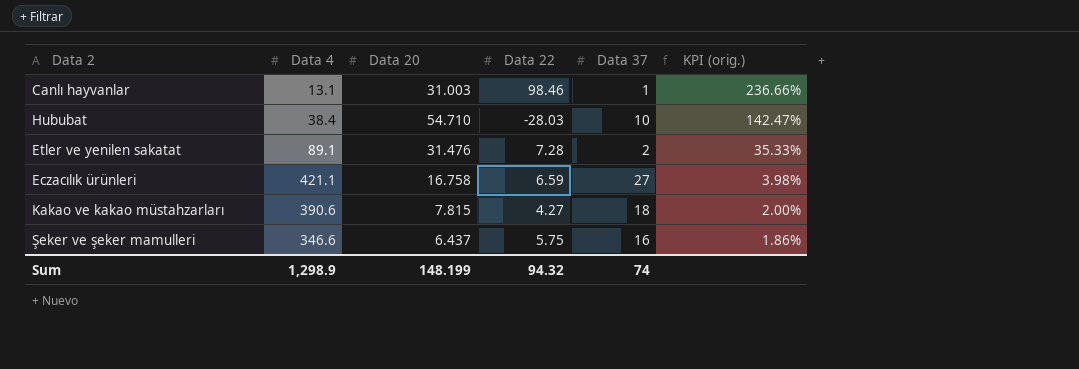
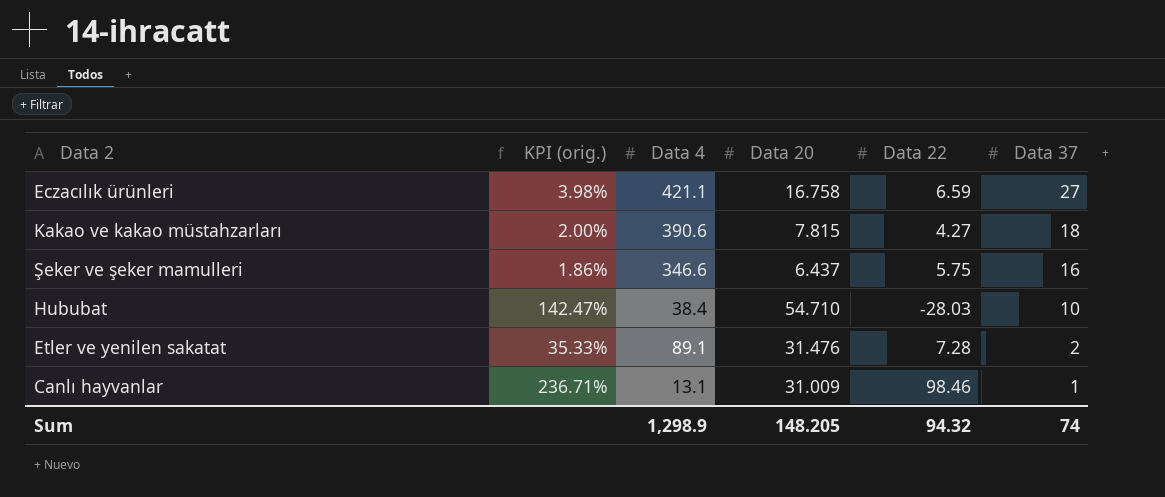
row order: KPI (orig.) descending -> Data 37 descending
column KPI (orig.) | position: 6 -> 2
Canlı hayvanlar | KPI (orig.): 236.66% -> 236.71%
Canlı hayvanlar | Data 20: 31.003 -> 31.009
Sum | Data 20: 148.199 -> 148.205

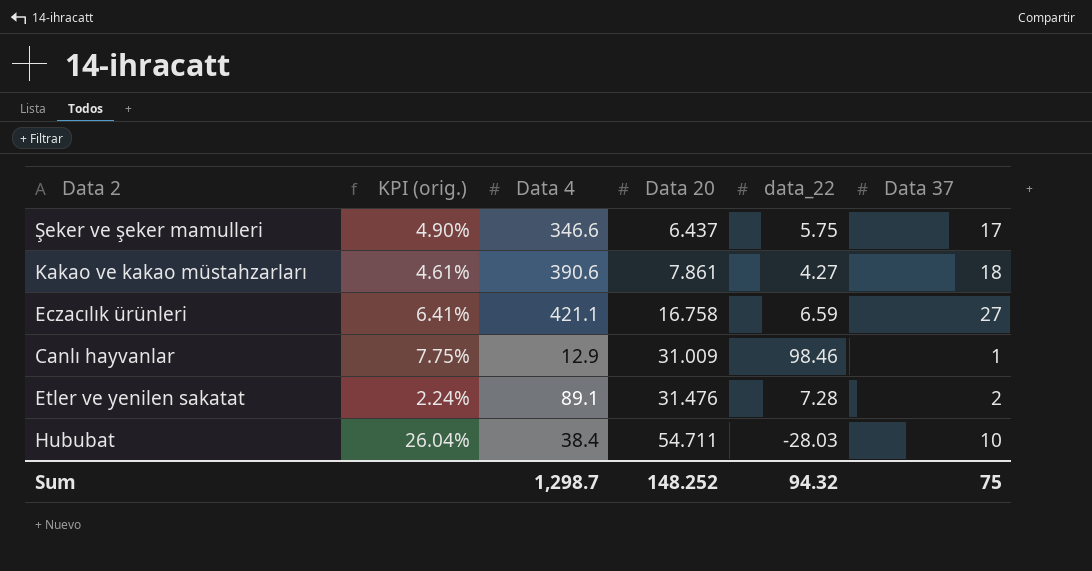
row order: Data 37 descending -> Data 20 ascending
column KPI (orig.) | formula: [Data 20] / [Data 4] -> [Data 37] / [Data 4]
column name: Data 22 -> data_22
Şeker ve şeker mamulleri | Data 37: 16 -> 17
Kakao ve kakao müstahzarları | Data 20: 7.815 -> 7.861
Canlı hayvanlar | Data 4: 13.1 -> 12.9
Hububat | Data 20: 54.710 -> 54.711
Sum | Data 4: 1,298.9 -> 1,298.7
Sum | Data 20: 148.205 -> 148.252
Sum | Data 37: 74 -> 75

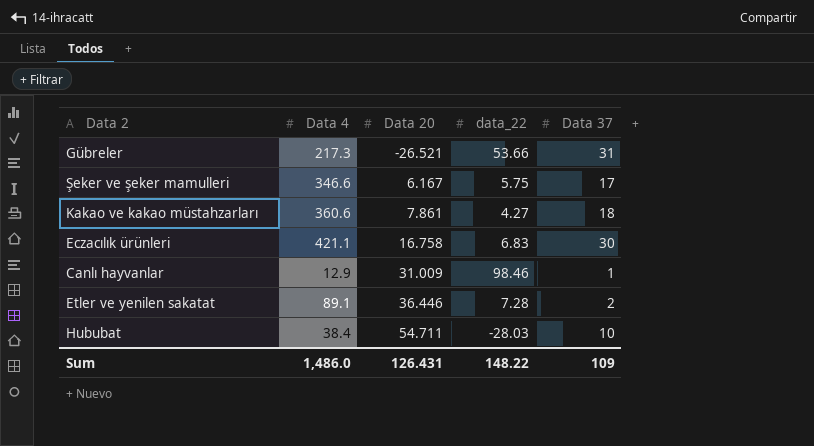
column KPI (orig.) | formula: [Data 37] / [Data 4] -> none
row Gübreler: none -> 217.3 | -26.521 | 53.66 | 31
Şeker ve şeker mamulleri | Data 20: 6.437 -> 6.167
Kakao ve kakao müstahzarları | Data 4: 390.6 -> 360.6
Eczacılık ürünleri | data_22: 6.59 -> 6.83
Eczacılık ürünleri | Data 37: 27 -> 30
Etler ve yenilen sakatat | Data 20: 31.476 -> 36.446
Sum | Data 4: 1,298.7 -> 1,486.0
Sum | Data 20: 148.252 -> 126.431
Sum | data_22: 94.32 -> 148.22
Sum | Data 37: 75 -> 109

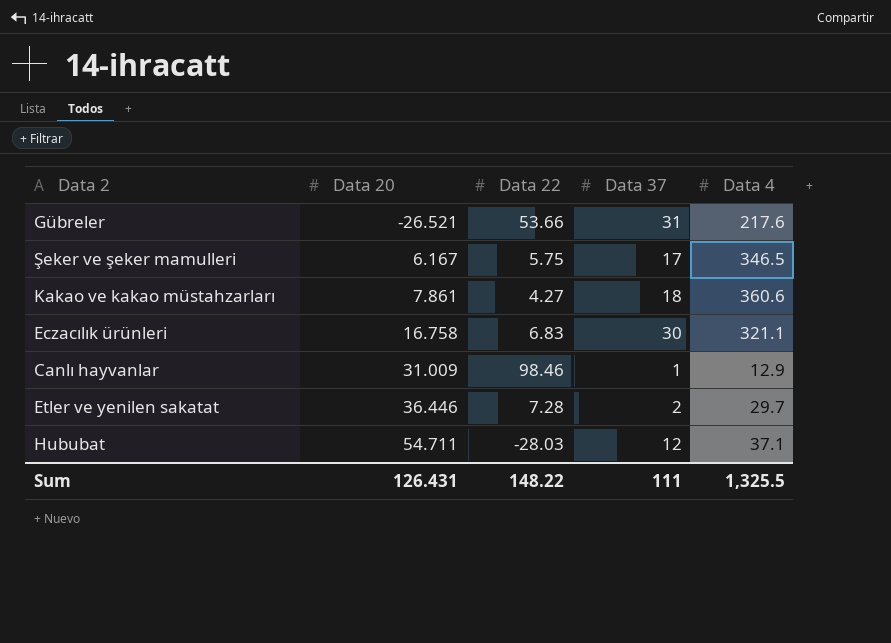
column name: data_22 -> Data 22
column Data 4 | position: 2 -> 5
Gübreler | Data 4: 217.3 -> 217.6
Şeker ve şeker mamulleri | Data 4: 346.6 -> 346.5
Eczacılık ürünleri | Data 4: 421.1 -> 321.1
Etler ve yenilen sakatat | Data 4: 89.1 -> 29.7
Hububat | Data 37: 10 -> 12
Hububat | Data 4: 38.4 -> 37.1
Sum | Data 37: 109 -> 111
Sum | Data 4: 1,486.0 -> 1,325.5

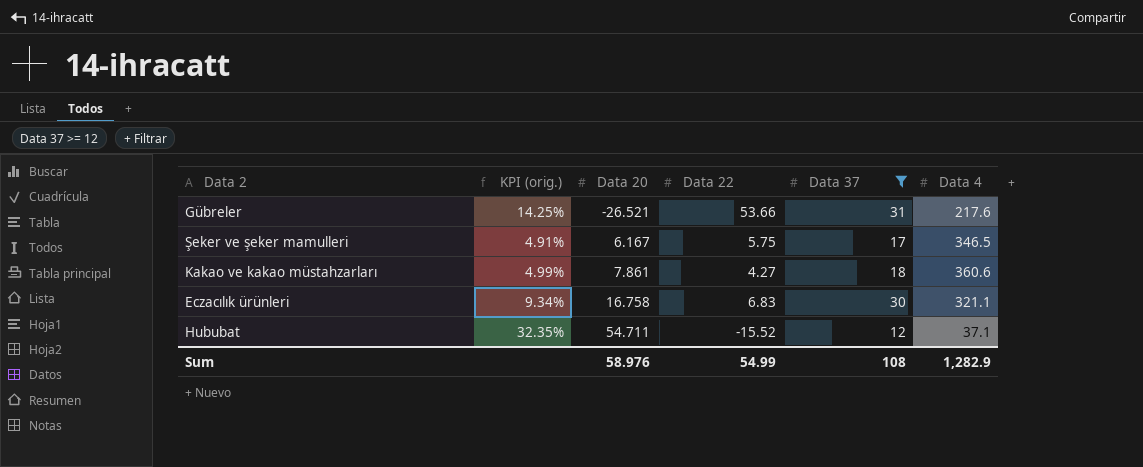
filter: none -> Data 37 >= 12
column KPI (orig.) | formula: none -> [Data 37] / [Data 4]
Hububat | Data 22: -28.03 -> -15.52
Sum | Data 20: 126.431 -> 58.976
Sum | Data 22: 148.22 -> 54.99
Sum | Data 37: 111 -> 108
Sum | Data 4: 1,325.5 -> 1,282.9

